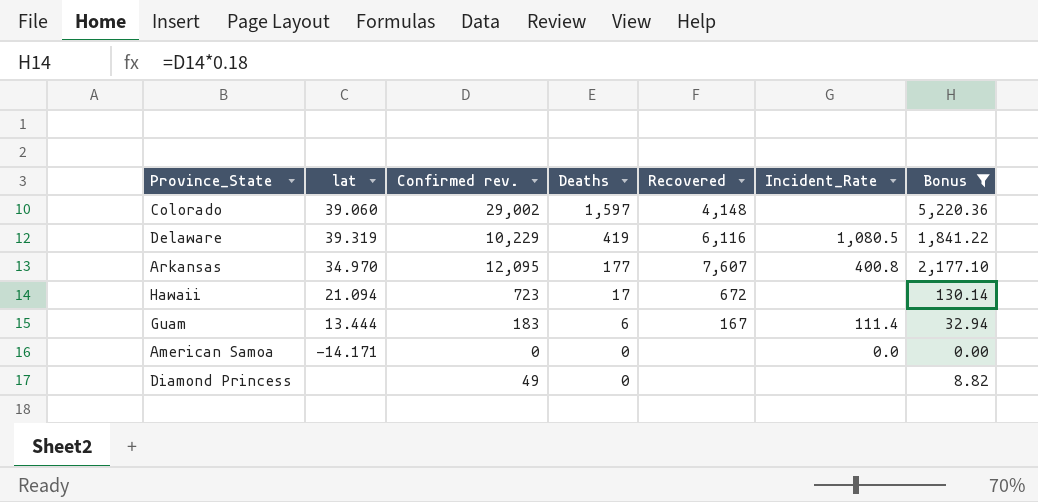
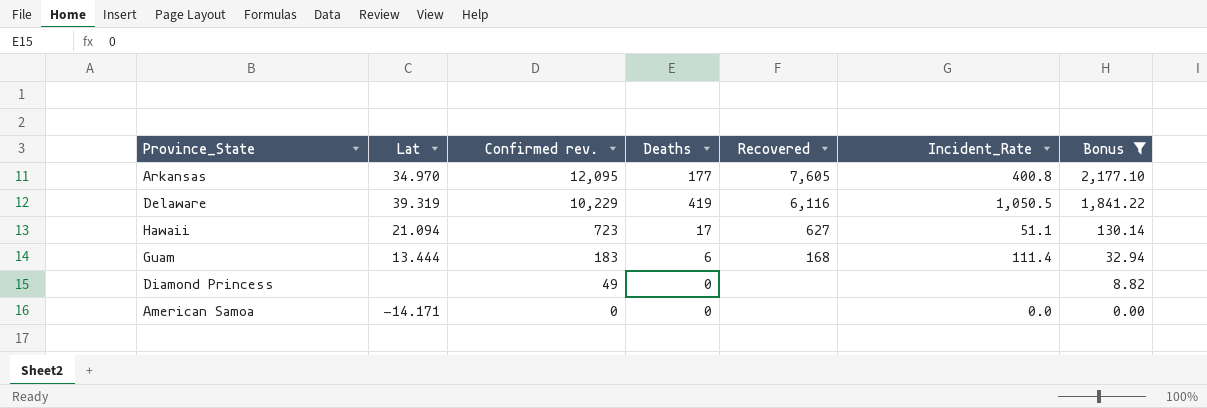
row order: Deaths descending -> Confirmed rev. descending
column name: lat -> Lat
row Colorado: 39.060 | 29,002 | 1,597 | 4,148 | none | 5,220.36 -> none
Arkansas | Recovered: 7,607 -> 7,605
Delaware | Incident_Rate: 1,080.5 -> 1,050.5
Hawaii | Recovered: 672 -> 627
Hawaii | Incident_Rate: none -> 51.1
Guam | Recovered: 167 -> 168

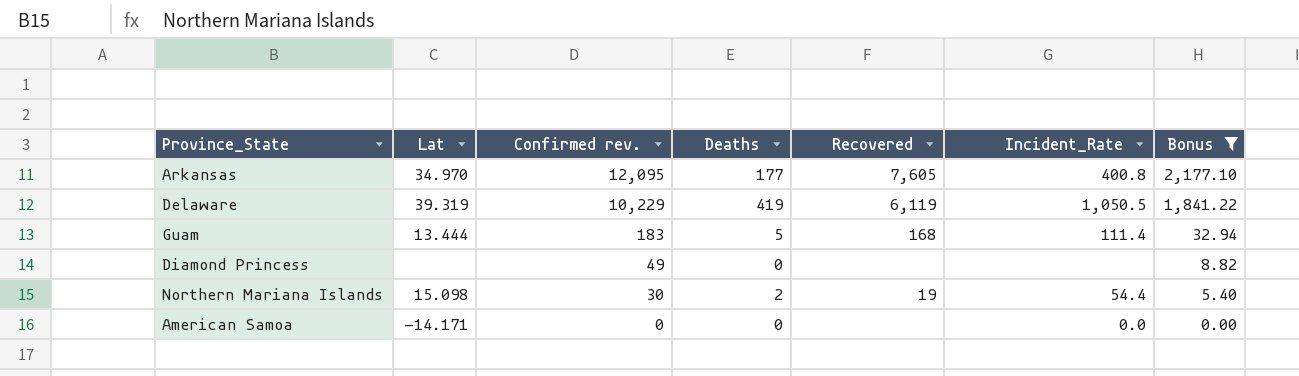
row Hawaii: 21.094 | 723 | 17 | 627 | 51.1 | 130.14 -> none
Delaware | Recovered: 6,116 -> 6,119
Guam | Deaths: 6 -> 5
row Northern Mariana Islands: none -> 15.098 | 30 | 2 | 19 | 54.4 | 5.40

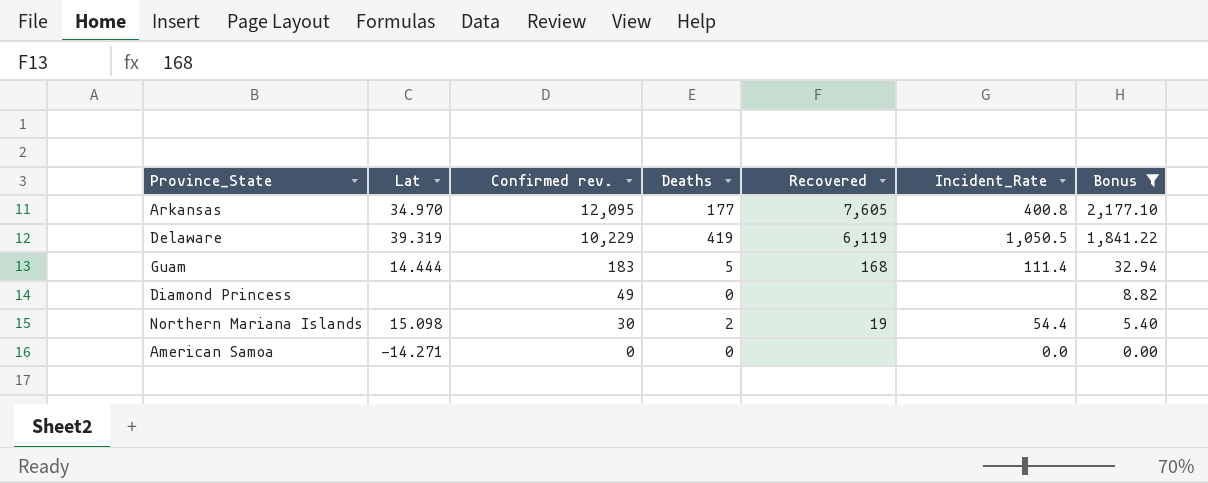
Guam | Lat: 13.444 -> 14.444
American Samoa | Lat: -14.171 -> -14.271

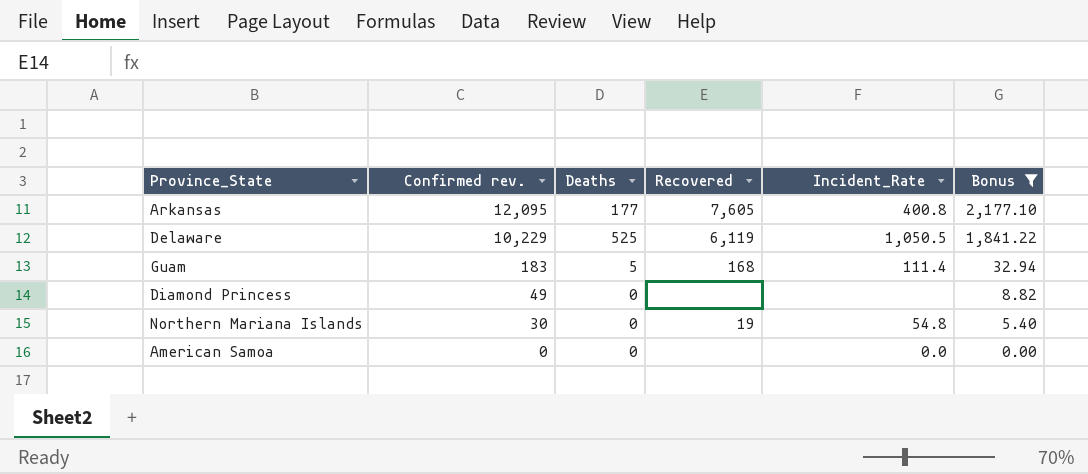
column Lat | position: 2 -> none
Delaware | Deaths: 419 -> 525
Northern Mariana Islands | Deaths: 2 -> 0
Northern Mariana Islands | Incident_Rate: 54.4 -> 54.8

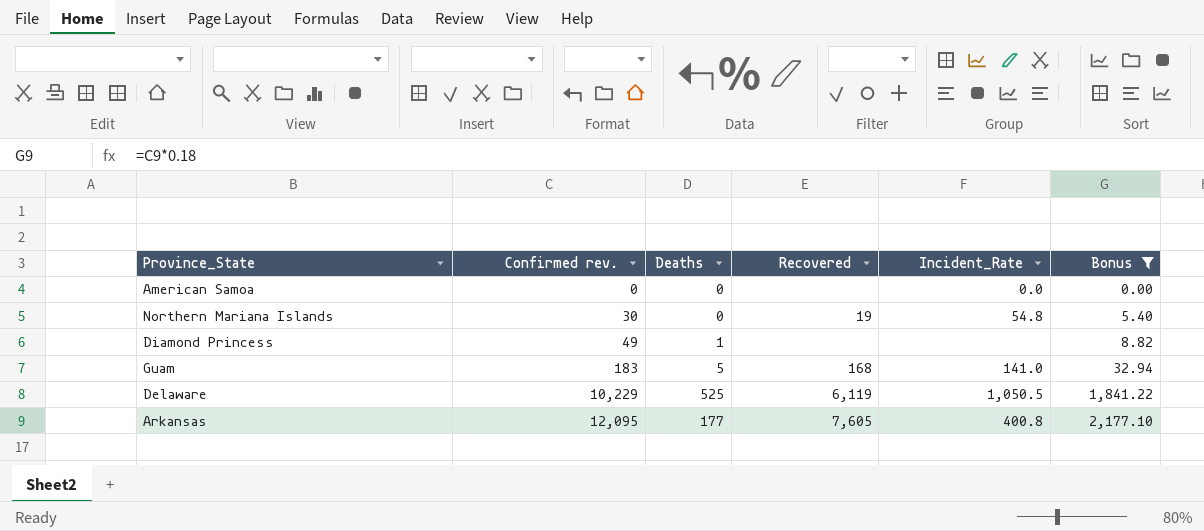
row order: Confirmed rev. descending -> Confirmed rev. ascending
Diamond Princess | Deaths: 0 -> 1
Guam | Incident_Rate: 111.4 -> 141.0

